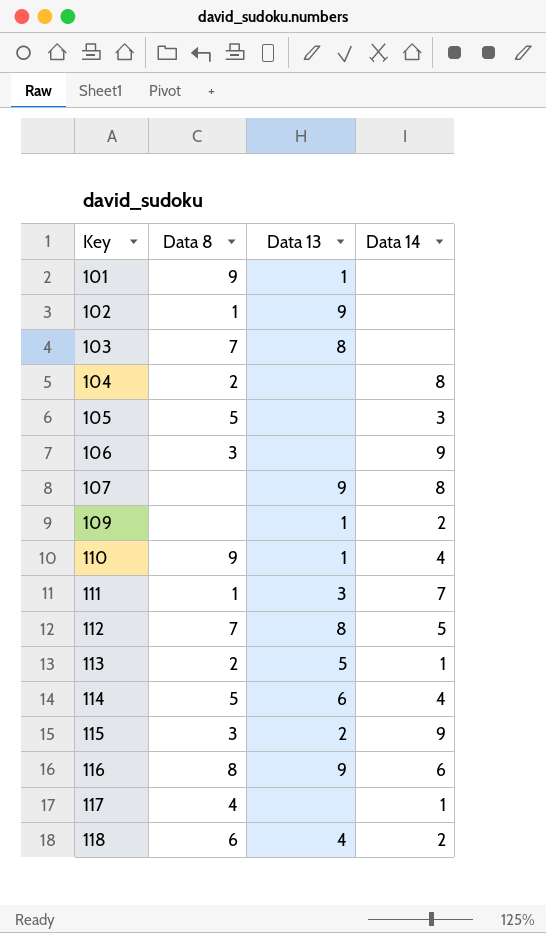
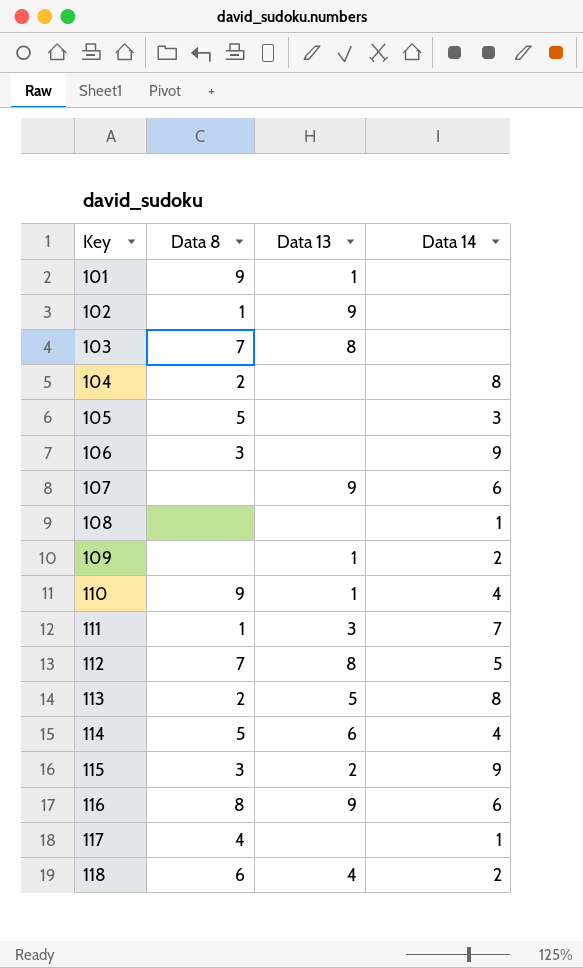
107 | Data 14: 8 -> 6
row 108: none -> none | none | 1
113 | Data 14: 1 -> 8

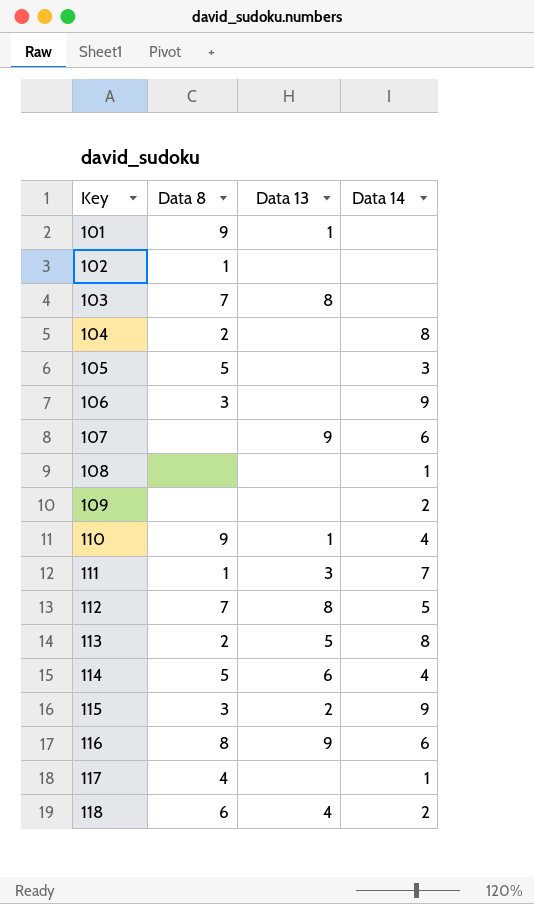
102 | Data 13: 9 -> none
109 | Data 13: 1 -> none

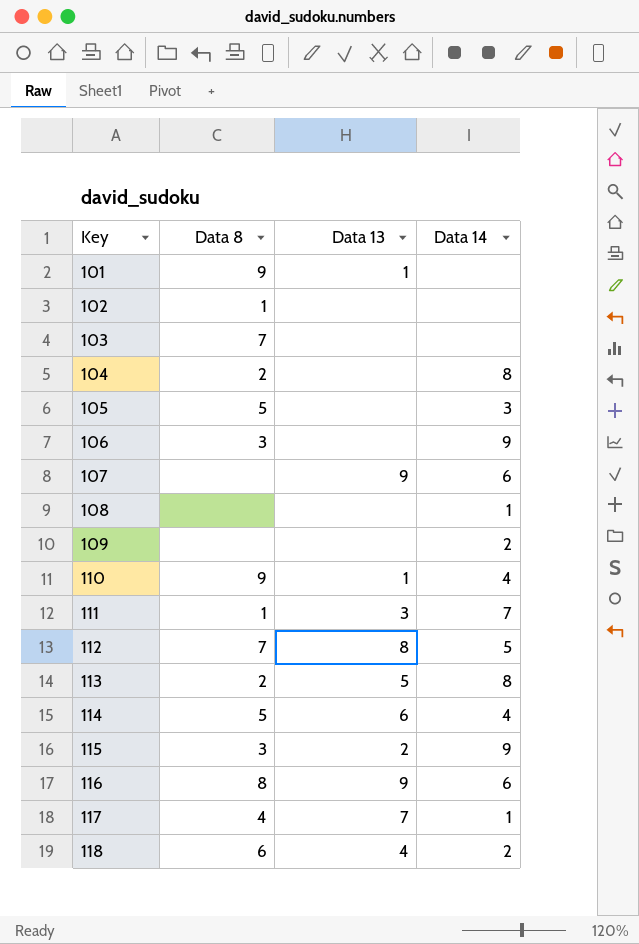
103 | Data 13: 8 -> none
117 | Data 13: none -> 7

